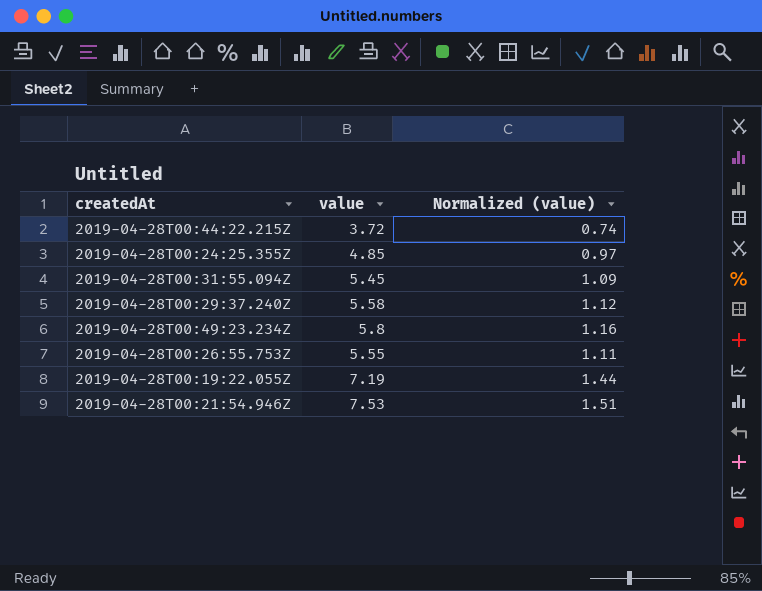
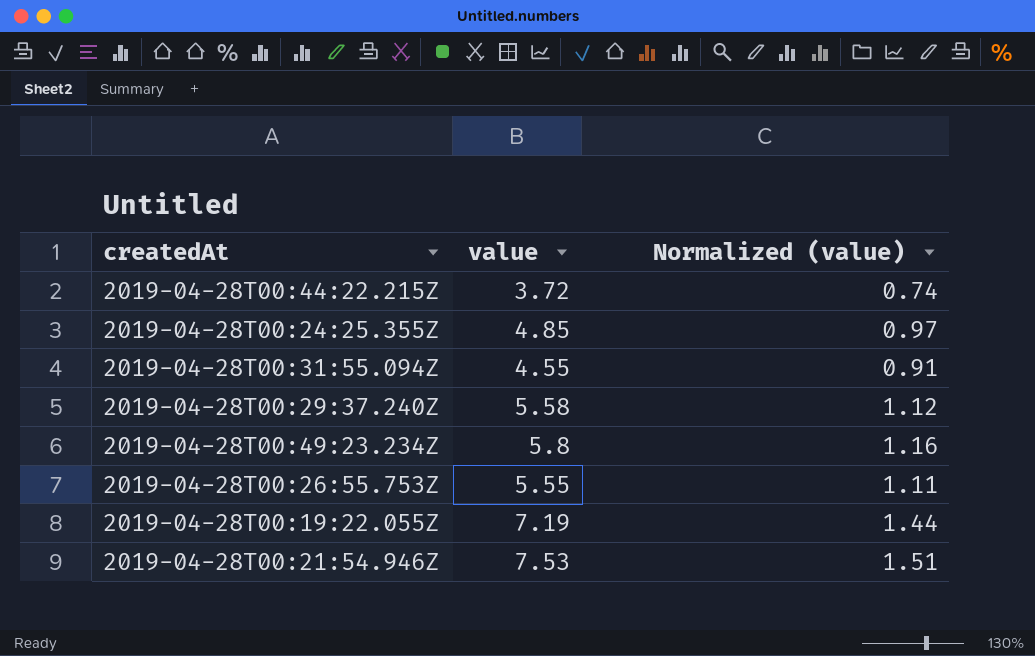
2019-04-28T00:31:55.094Z | value: 5.45 -> 4.55
2019-04-28T00:31:55.094Z | Normalized (value): 1.09 -> 0.91

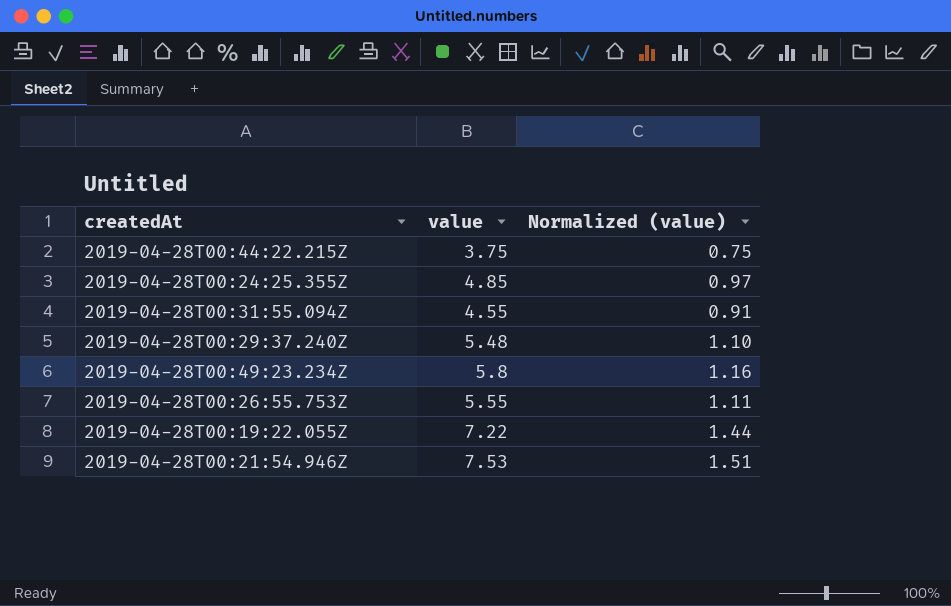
2019-04-28T00:44:22.215Z | value: 3.72 -> 3.75
2019-04-28T00:44:22.215Z | Normalized (value): 0.74 -> 0.75
2019-04-28T00:29:37.240Z | value: 5.58 -> 5.48
2019-04-28T00:29:37.240Z | Normalized (value): 1.12 -> 1.10
2019-04-28T00:19:22.055Z | value: 7.19 -> 7.22

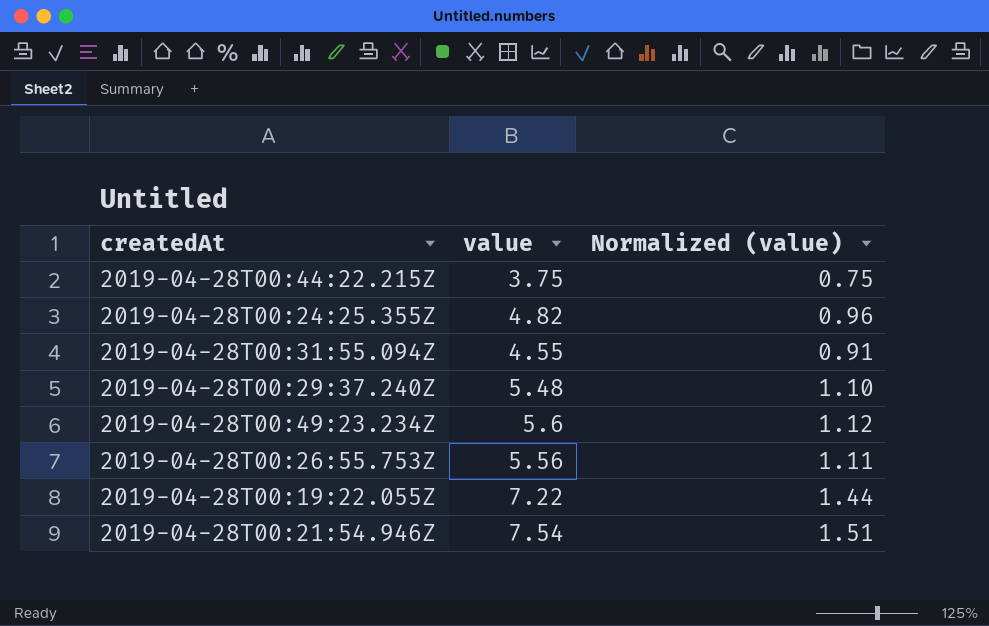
2019-04-28T00:24:25.355Z | value: 4.85 -> 4.82
2019-04-28T00:24:25.355Z | Normalized (value): 0.97 -> 0.96
2019-04-28T00:49:23.234Z | value: 5.8 -> 5.6
2019-04-28T00:49:23.234Z | Normalized (value): 1.16 -> 1.12
2019-04-28T00:26:55.753Z | value: 5.55 -> 5.56
2019-04-28T00:21:54.946Z | value: 7.53 -> 7.54

